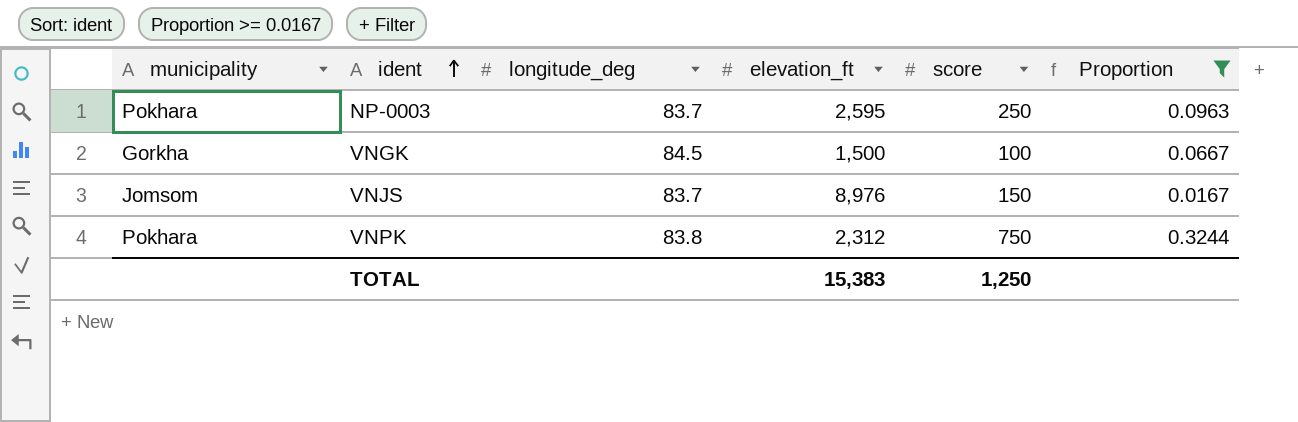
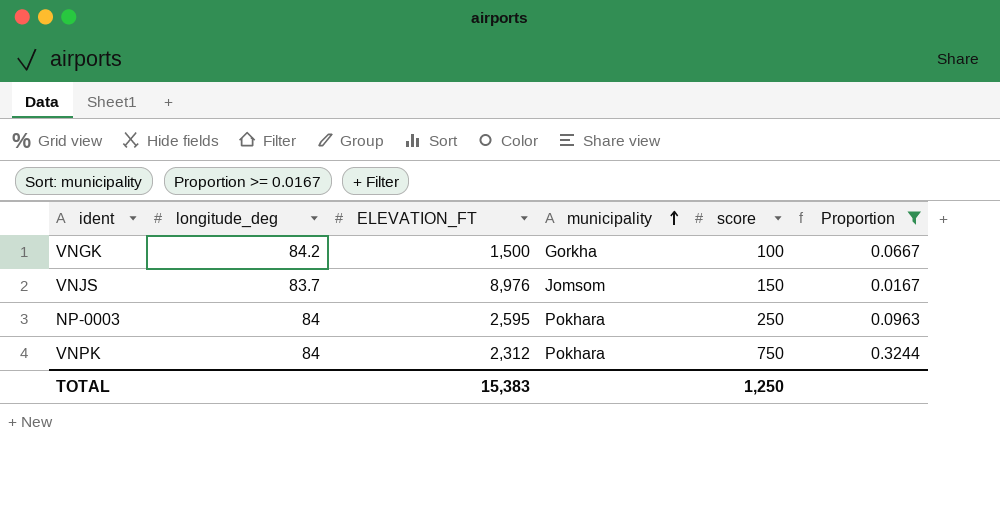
row order: ident ascending -> municipality ascending
column name: elevation_ft -> ELEVATION_FT
column municipality | position: 1 -> 4
VNGK | longitude_deg: 84.5 -> 84.2
NP-0003 | longitude_deg: 83.7 -> 84
VNPK | longitude_deg: 83.8 -> 84

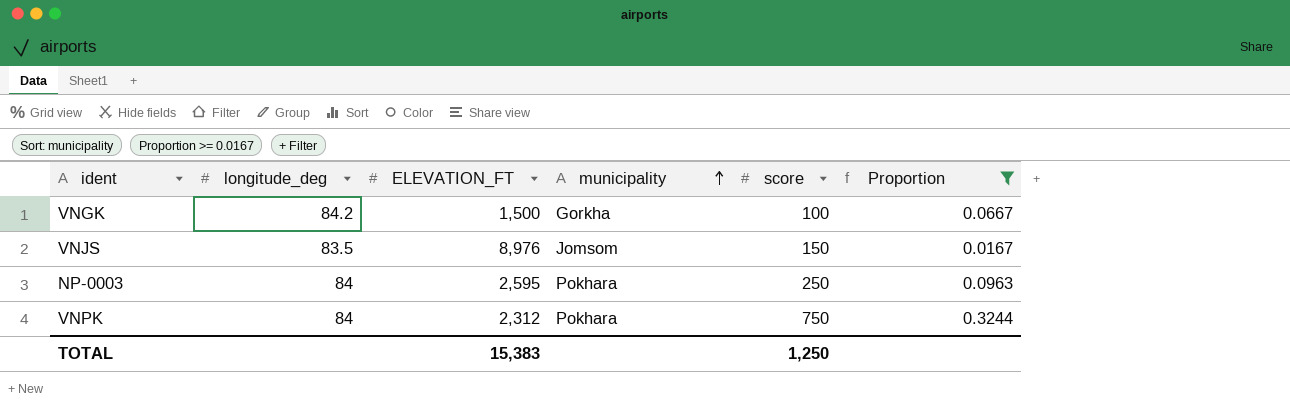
VNJS | longitude_deg: 83.7 -> 83.5

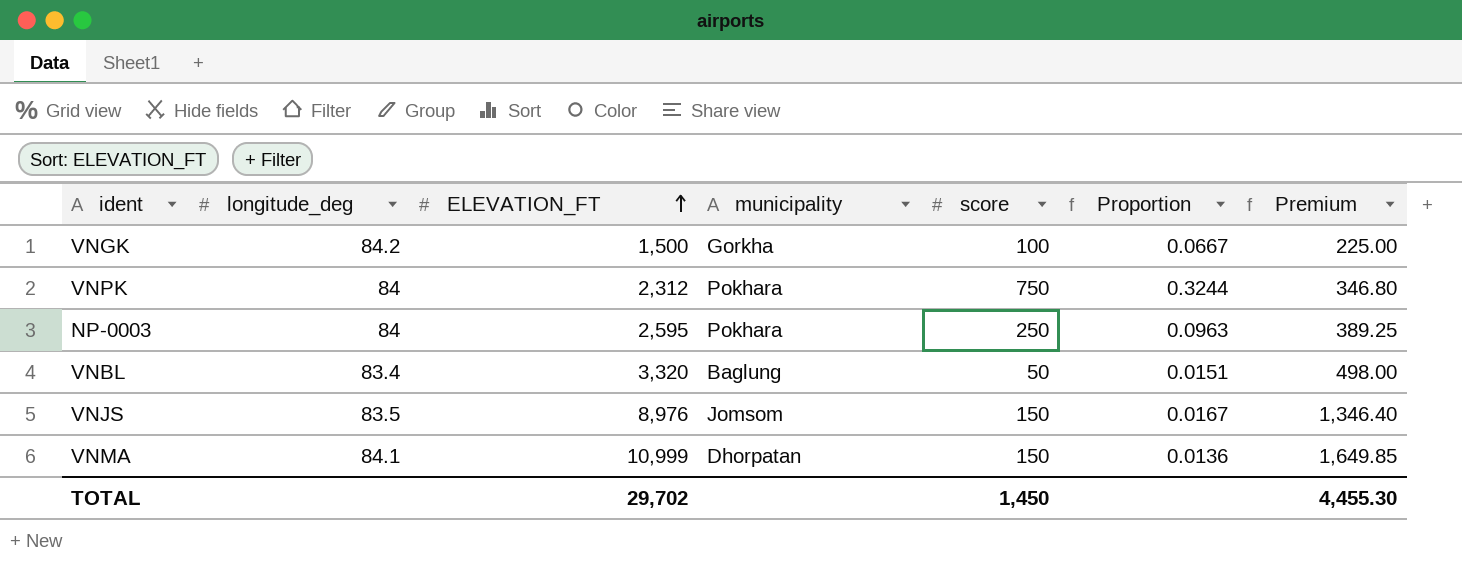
filter: Proportion >= 0.0167 -> none
row order: municipality ascending -> ELEVATION_FT ascending
column Premium | formula: none -> [ELEVATION_FT] * 0.15
TOTAL | ELEVATION_FT: 15,383 -> 29,702
TOTAL | score: 1,250 -> 1,450

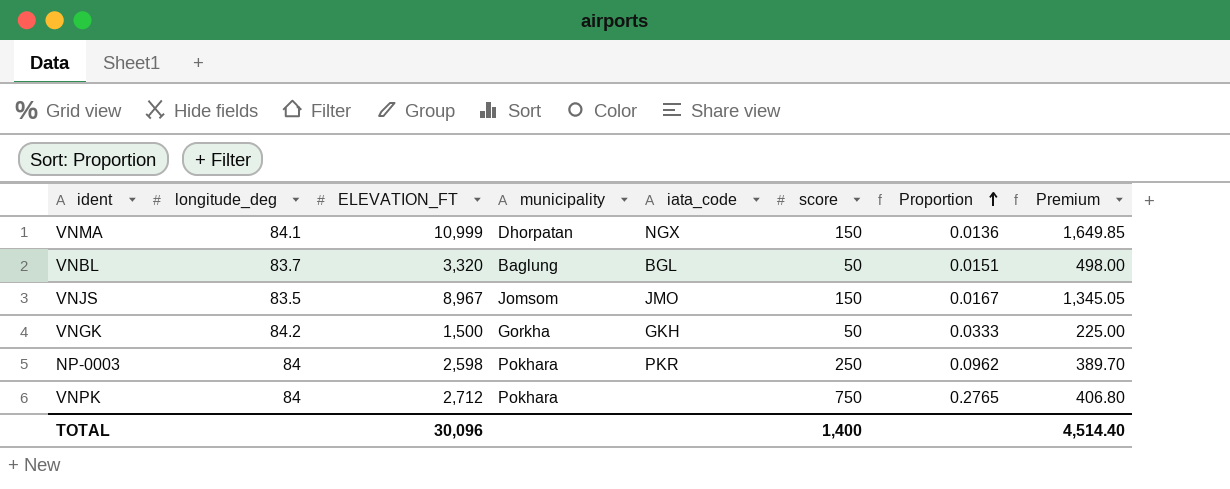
row order: ELEVATION_FT ascending -> Proportion ascending
column iata_code | position: none -> 5
VNBL | longitude_deg: 83.4 -> 83.7
VNJS | ELEVATION_FT: 8,976 -> 8,967
VNJS | Premium: 1,346.40 -> 1,345.05
VNGK | score: 100 -> 50
VNGK | Proportion: 0.0667 -> 0.0333
NP-0003 | ELEVATION_FT: 2,595 -> 2,598
NP-0003 | Proportion: 0.0963 -> 0.0962
NP-0003 | Premium: 389.25 -> 389.70
VNPK | ELEVATION_FT: 2,312 -> 2,712
VNPK | Proportion: 0.3244 -> 0.2765
VNPK | Premium: 346.80 -> 406.80
TOTAL | ELEVATION_FT: 29,702 -> 30,096
TOTAL | score: 1,450 -> 1,400
TOTAL | Premium: 4,455.30 -> 4,514.40

